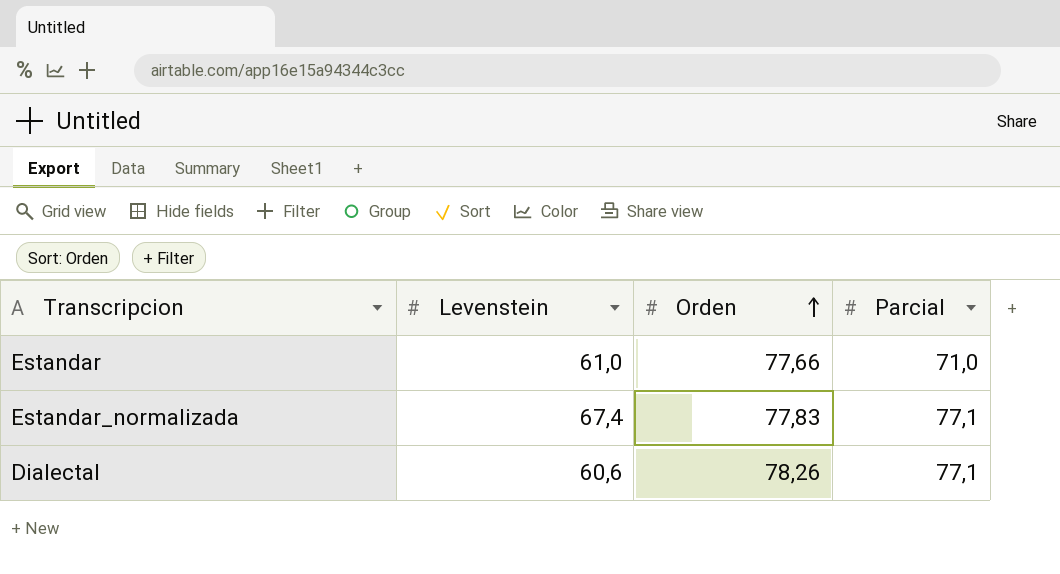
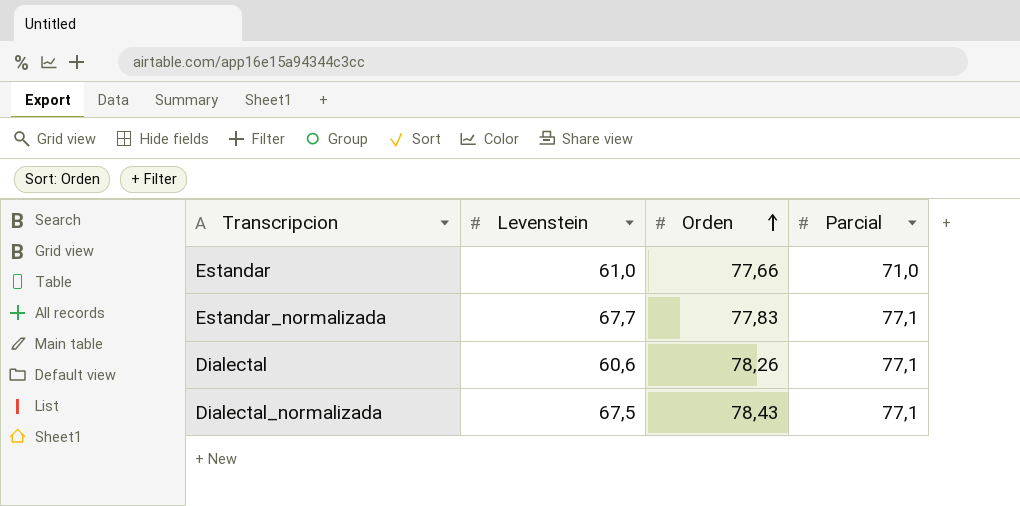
Estandar_normalizada | Levenstein: 67,4 -> 67,7
row Dialectal_normalizada: none -> 67,5 | 78,43 | 77,1

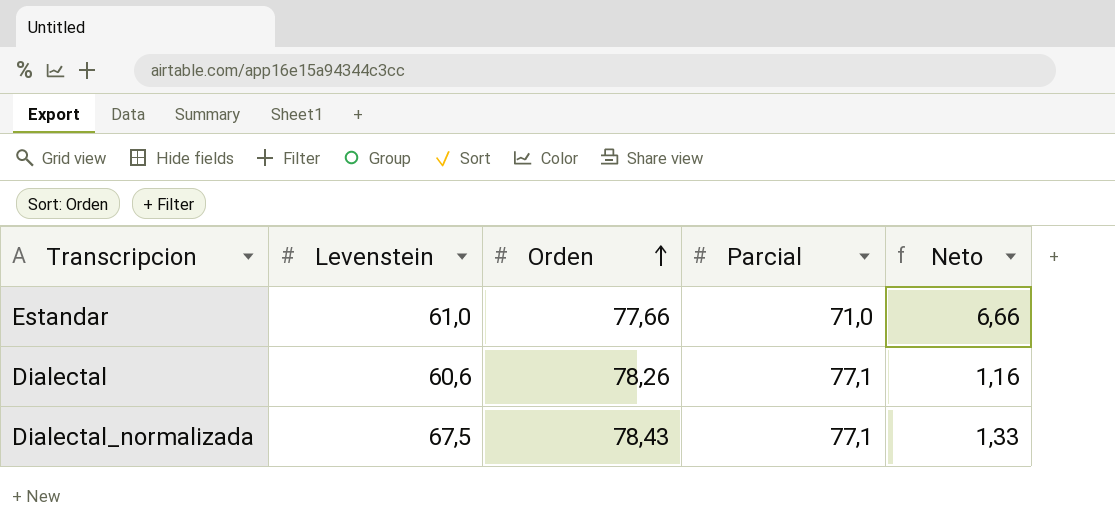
column Neto | formula: none -> [Orden] - [Parcial]
row Estandar_normalizada: 67,7 | 77,83 | 77,1 -> none

